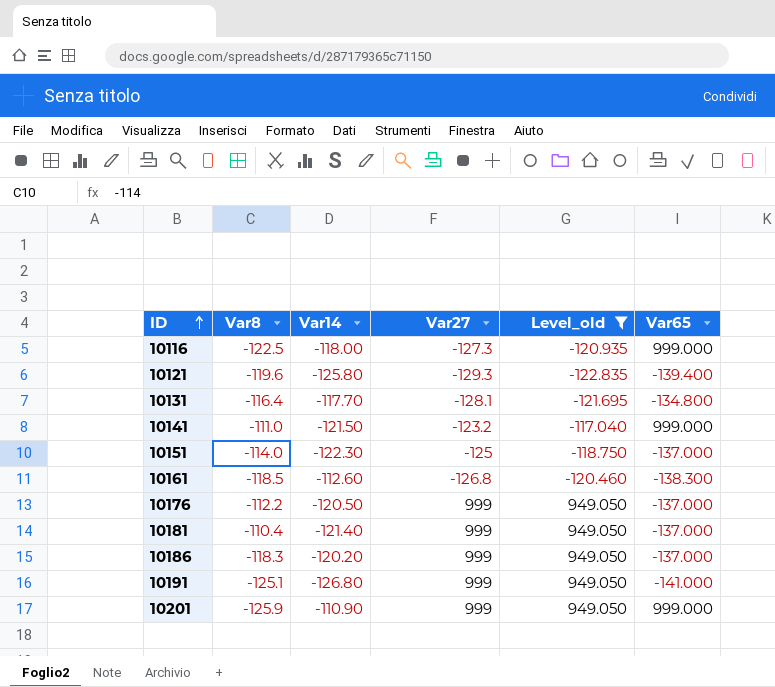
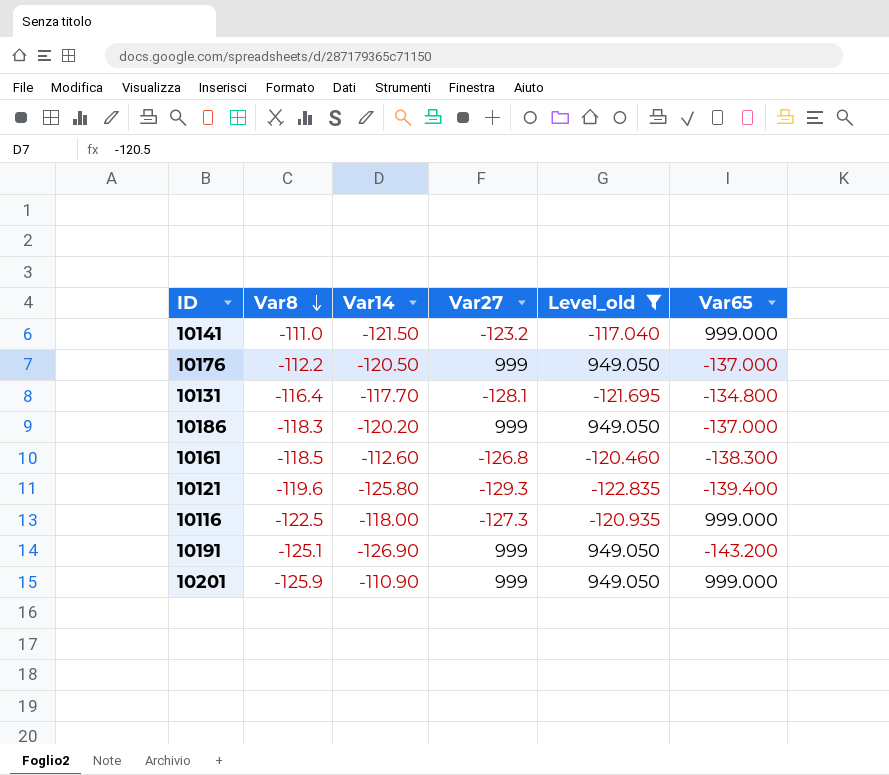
row order: ID ascending -> Var8 descending
row 10151: -114.0 | -122.30 | -125 | -118.750 | -137.000 -> none
row 10181: -110.4 | -121.40 | 999 | 949.050 | -137.000 -> none
10191 | Var14: -126.80 -> -126.90
10191 | Var65: -141.000 -> -143.200

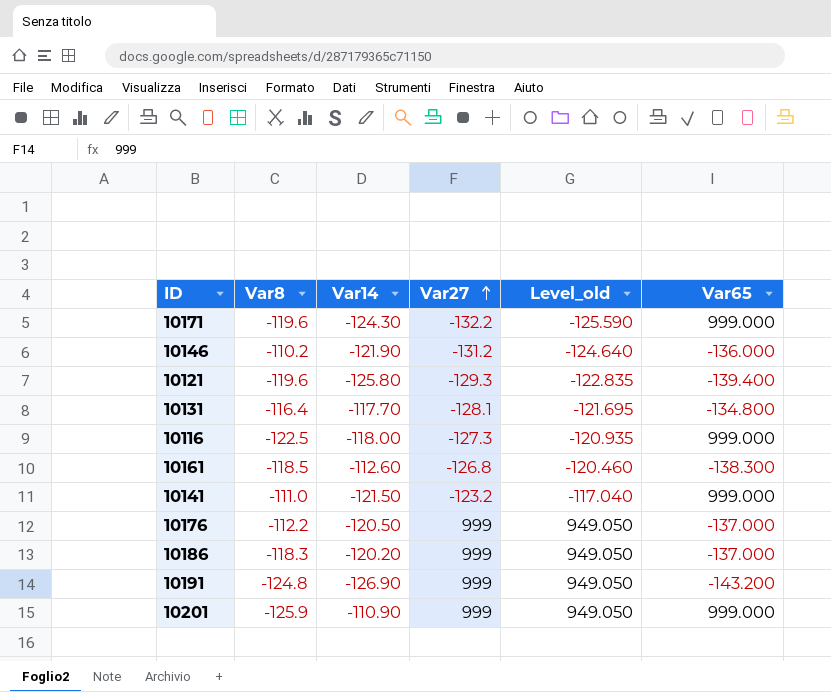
filter: Level_old >= -122.835 -> none
row order: Var8 descending -> Var27 ascending
10191 | Var8: -125.1 -> -124.8

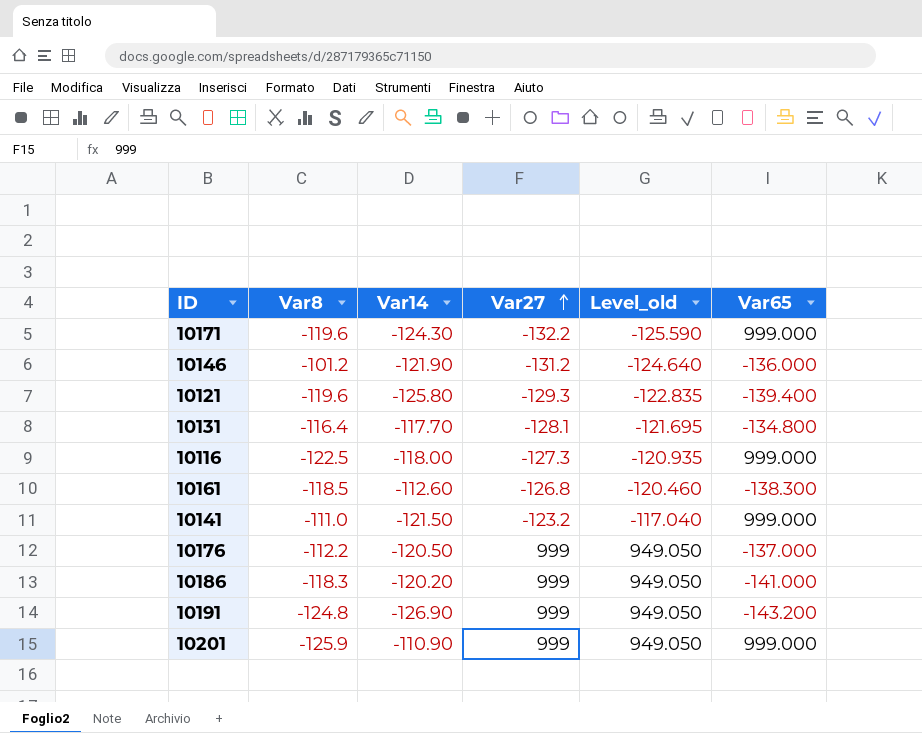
10146 | Var8: -110.2 -> -101.2
10186 | Var65: -137.000 -> -141.000

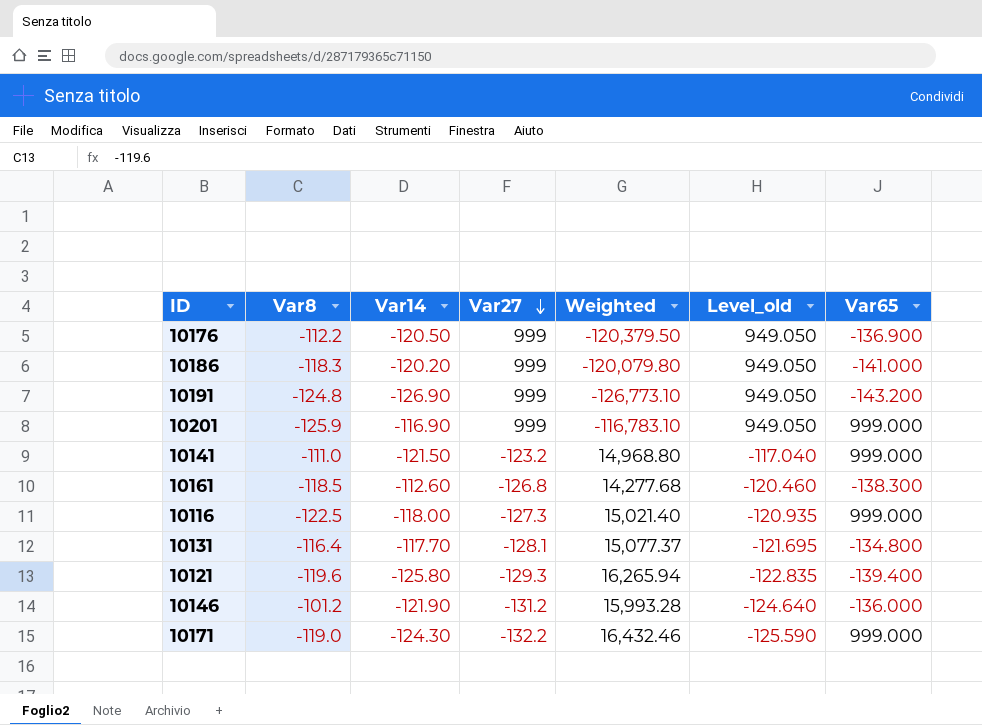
row order: Var27 ascending -> Var27 descending
column Weighted | formula: none -> [Var14] * [Var27]
10176 | Var65: -137.000 -> -136.900
10201 | Var14: -110.90 -> -116.90
10171 | Var8: -119.6 -> -119.0

